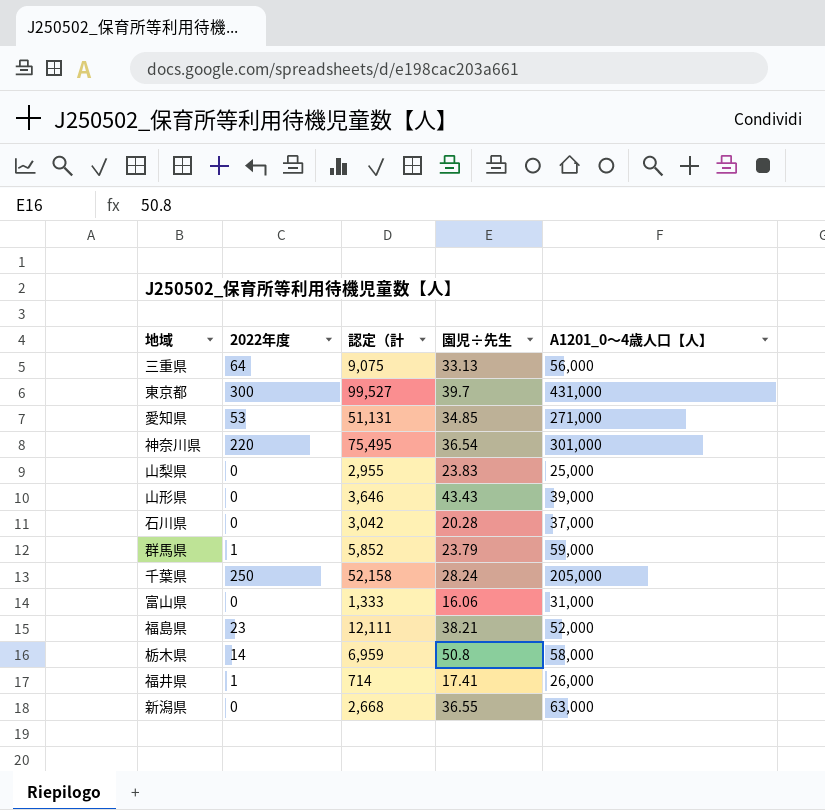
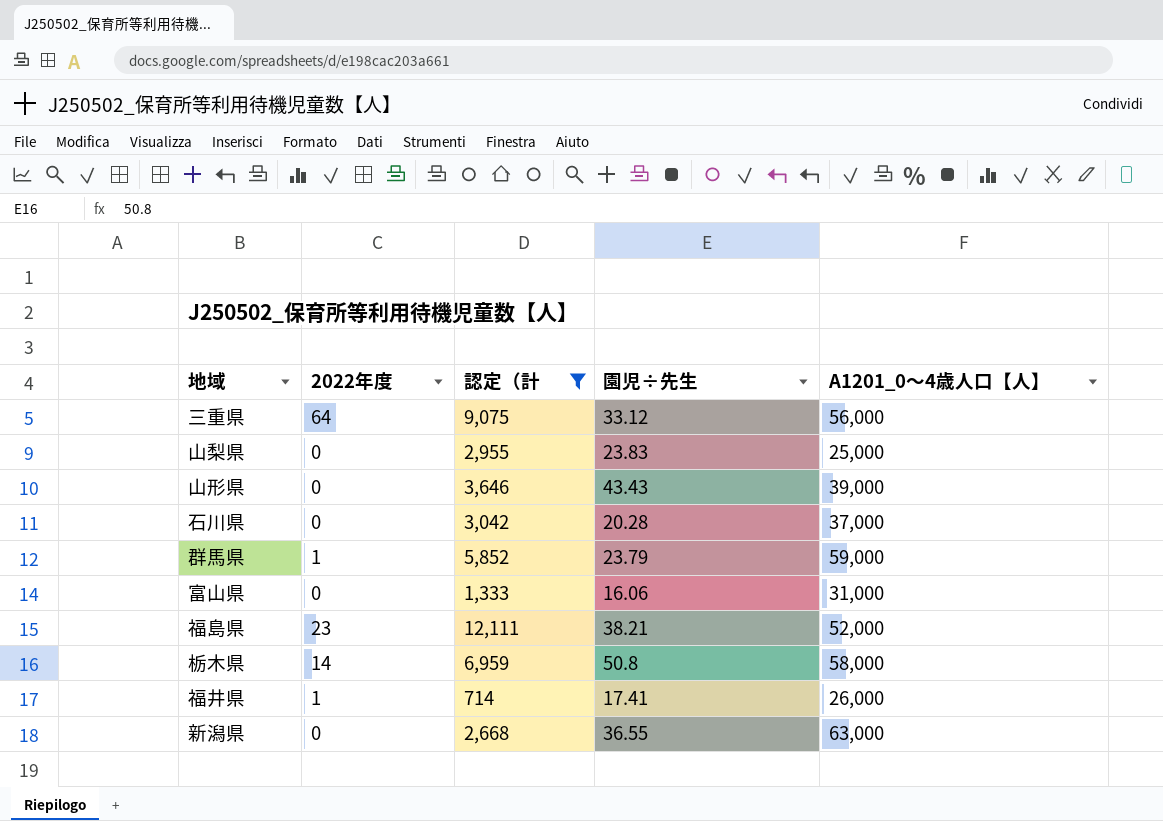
filter: none -> 認定（計 <= 12,111
三重県 | 園児÷先生: 33.13 -> 33.12

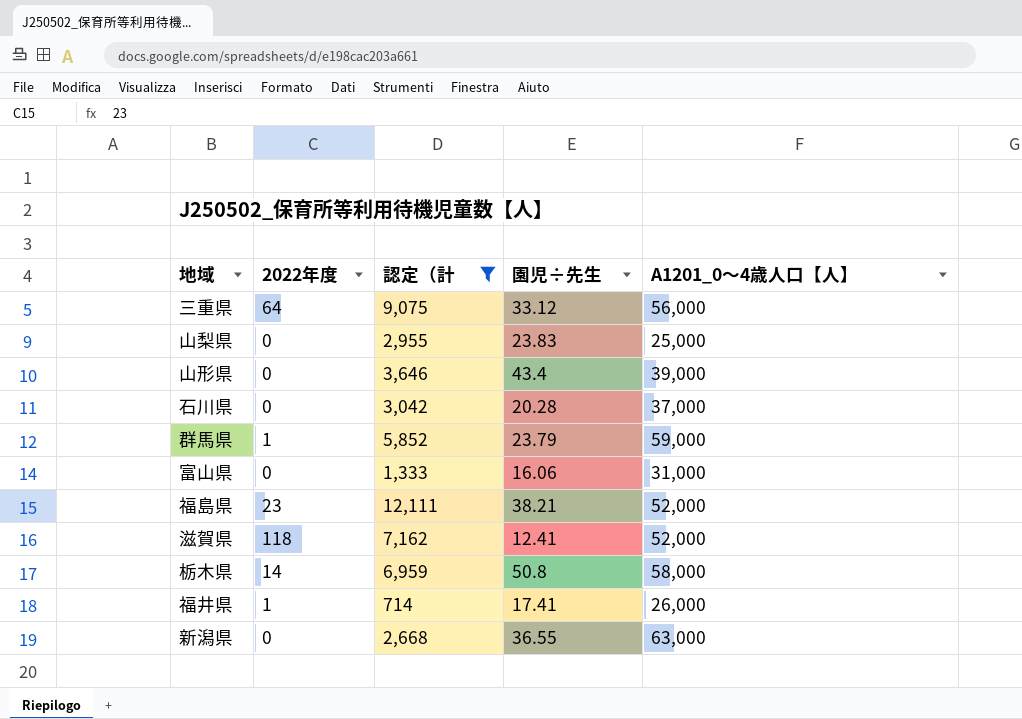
山形県 | 園児÷先生: 43.43 -> 43.4
row 滋賀県: none -> 118 | 7,162 | 12.41 | 52,000

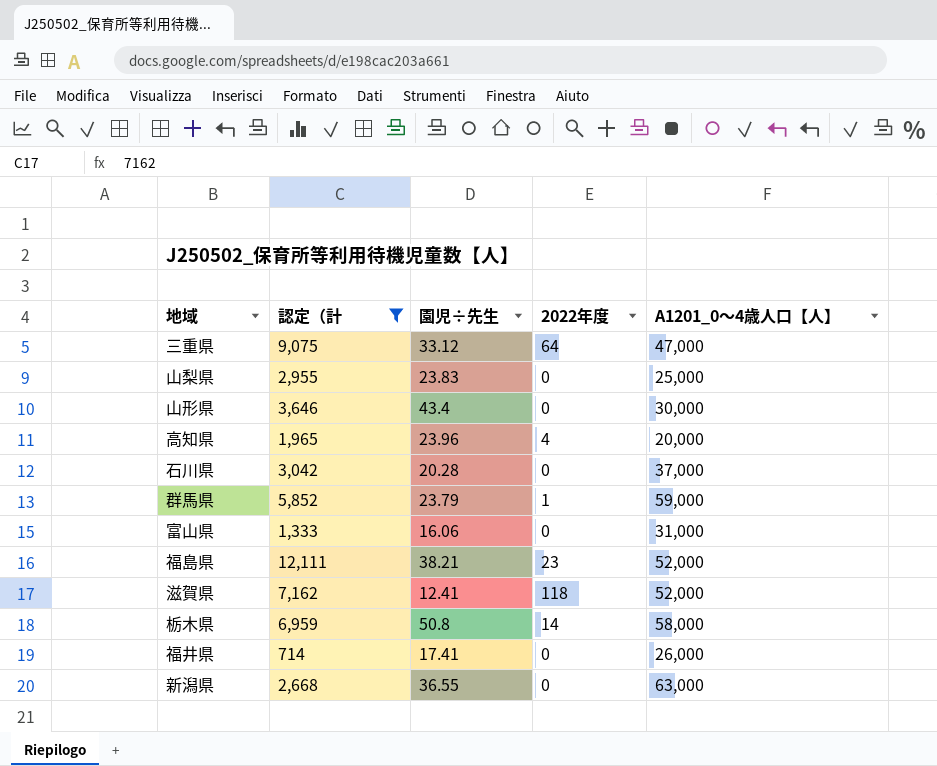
column 2022年度 | position: 2 -> 4
三重県 | A1201_0～4歳人口【人】: 56,000 -> 47,000
山形県 | A1201_0～4歳人口【人】: 39,000 -> 30,000
row 高知県: none -> 1,965 | 23.96 | 4 | 20,000
福井県 | 2022年度: 1 -> 0

